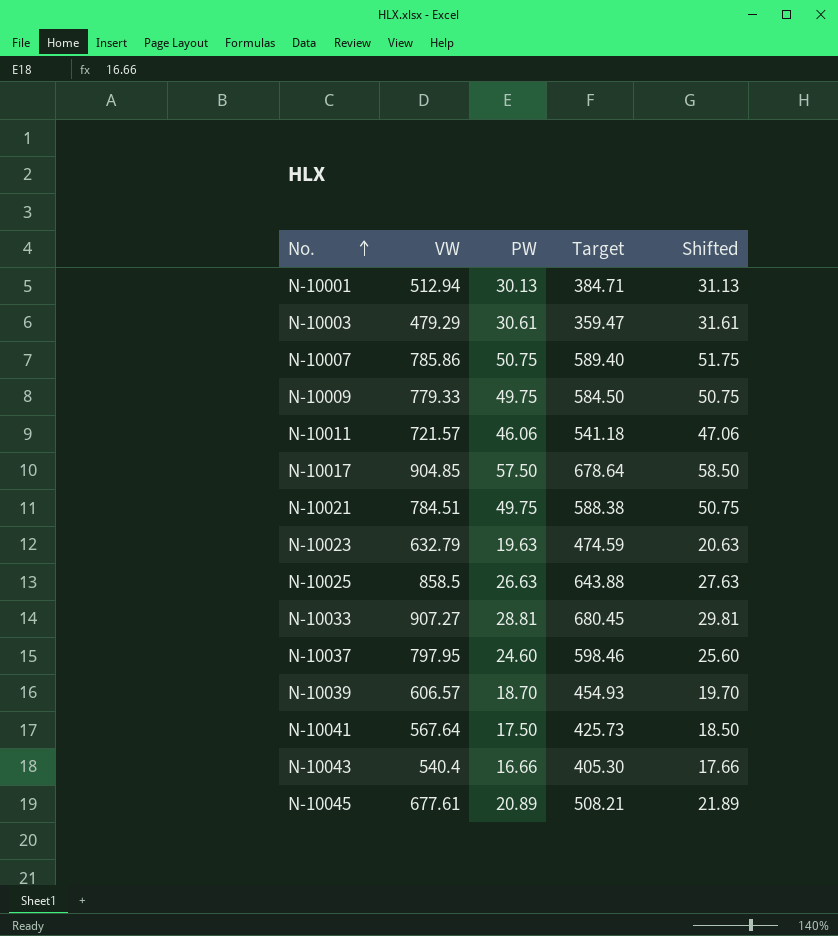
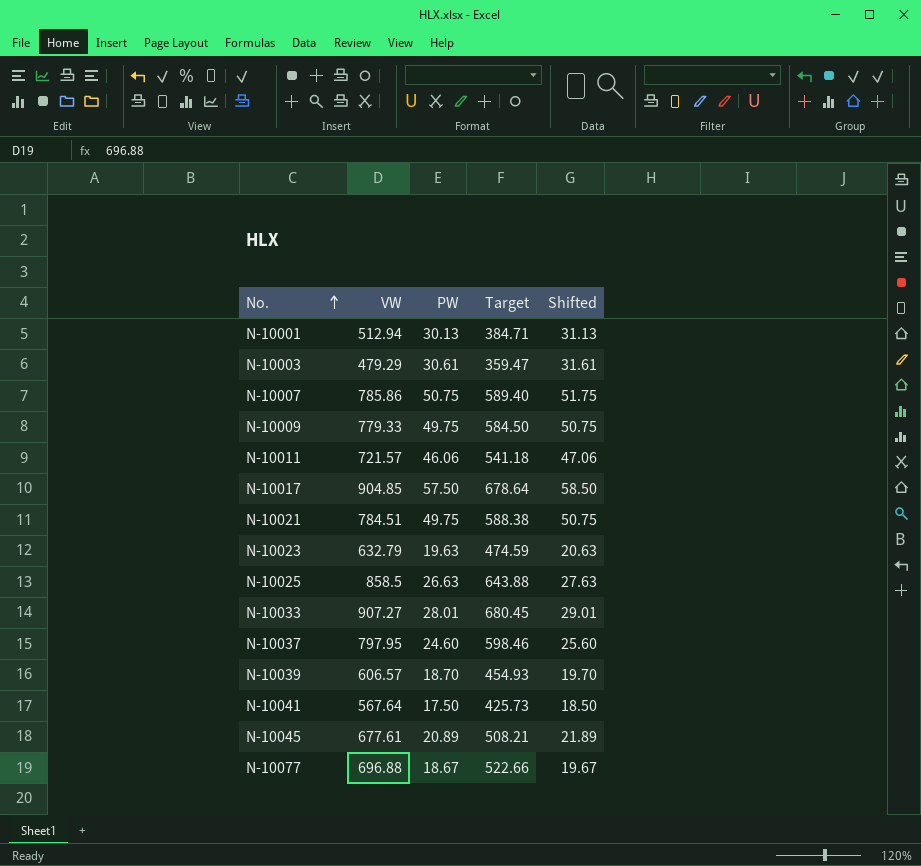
row N-10043: 540.4 | 16.66 | 405.30 | 17.66 -> none
N-10033 | PW: 28.81 -> 28.01
N-10033 | Shifted: 29.81 -> 29.01
row N-10077: none -> 696.88 | 18.67 | 522.66 | 19.67

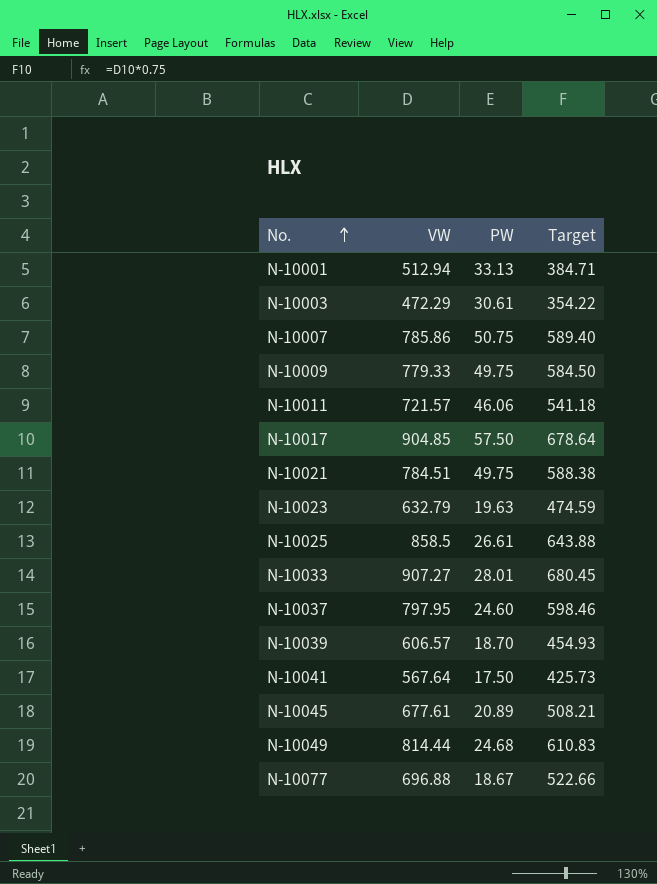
column Shifted | formula: [PW] + 1 -> none
N-10001 | PW: 30.13 -> 33.13
N-10003 | VW: 479.29 -> 472.29
N-10003 | Target: 359.47 -> 354.22
N-10025 | PW: 26.63 -> 26.61
row N-10049: none -> 814.44 | 24.68 | 610.83

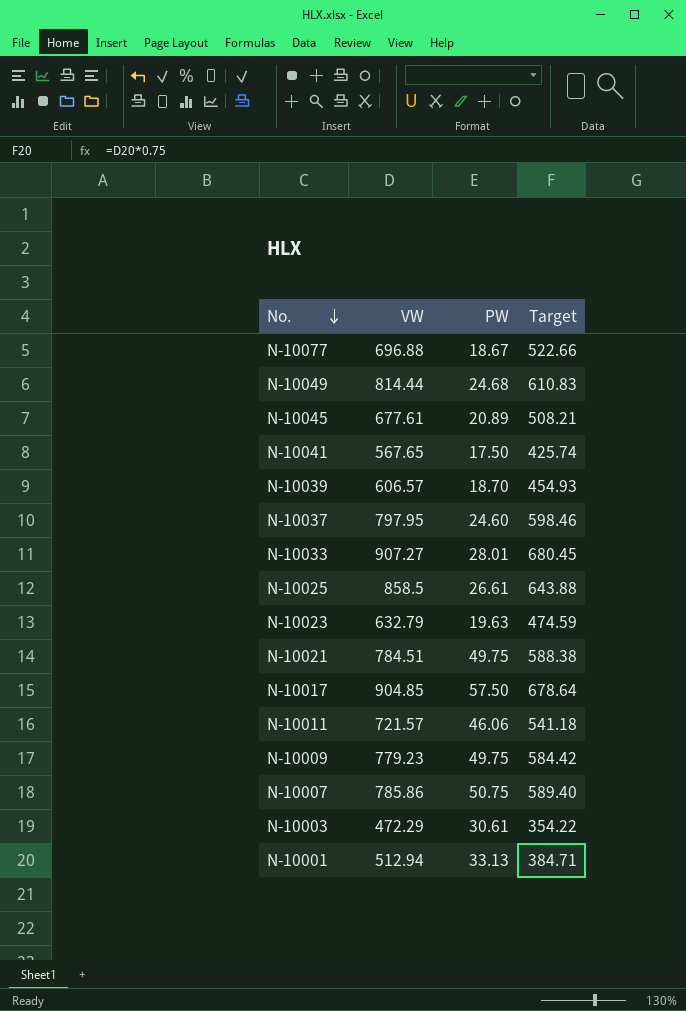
row order: No. ascending -> No. descending
N-10041 | VW: 567.64 -> 567.65
N-10041 | Target: 425.73 -> 425.74
N-10009 | VW: 779.33 -> 779.23
N-10009 | Target: 584.50 -> 584.42

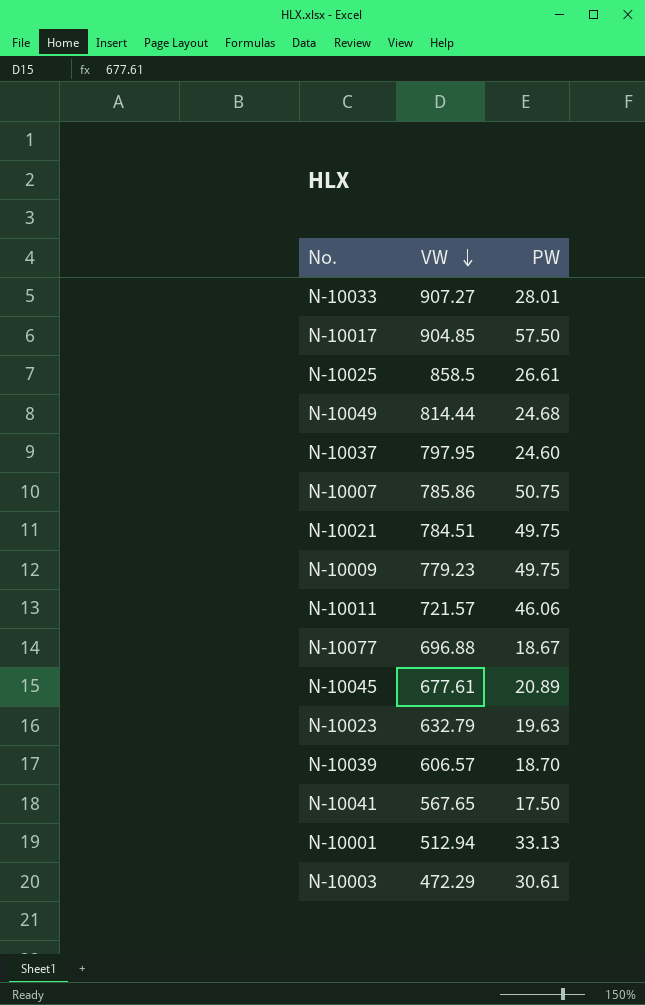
row order: No. descending -> VW descending
column Target | formula: [VW] * 0.75 -> none

